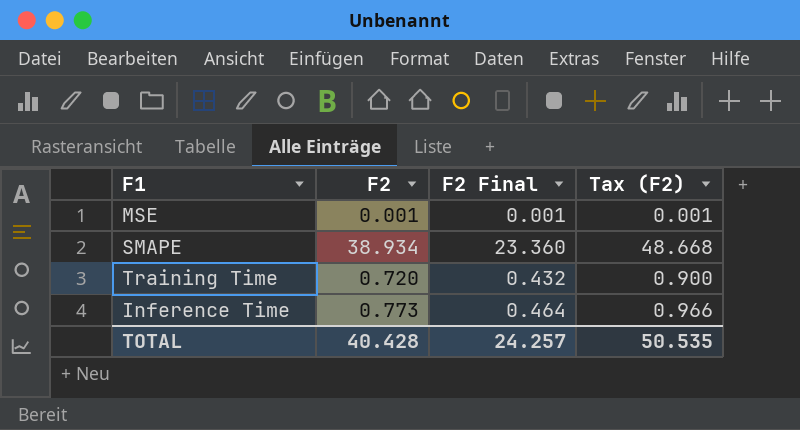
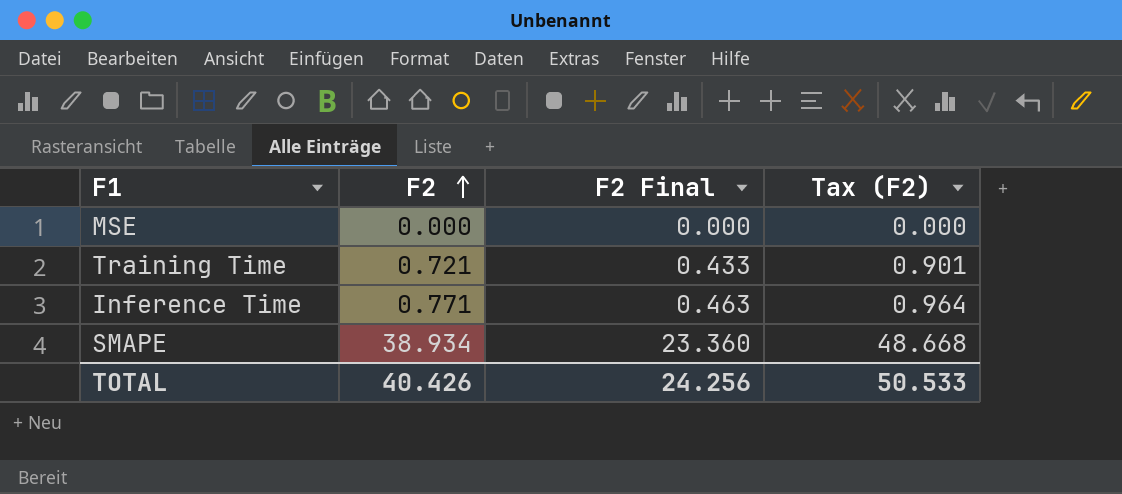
row order: none -> F2 ascending
MSE | F2: 0.001 -> 0.000
MSE | F2 Final: 0.001 -> 0.000
MSE | Tax (F2): 0.001 -> 0.000
Training Time | F2: 0.720 -> 0.721
Training Time | F2 Final: 0.432 -> 0.433
Training Time | Tax (F2): 0.900 -> 0.901
Inference Time | F2: 0.773 -> 0.771
Inference Time | F2 Final: 0.464 -> 0.463
Inference Time | Tax (F2): 0.966 -> 0.964
TOTAL | F2: 40.428 -> 40.426
TOTAL | F2 Final: 24.257 -> 24.256
TOTAL | Tax (F2): 50.535 -> 50.533

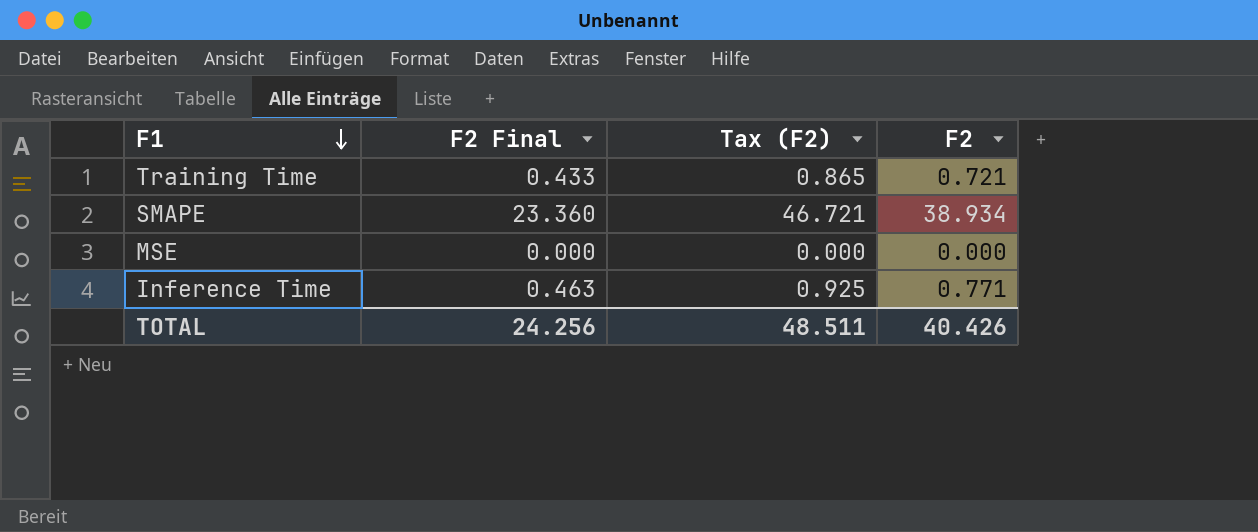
row order: F2 ascending -> F1 descending
column Tax (F2) | formula: [F2] * 1.25 -> [F2] * 1.2
column F2 | position: 2 -> 4
TOTAL | Tax (F2): 50.533 -> 48.511

